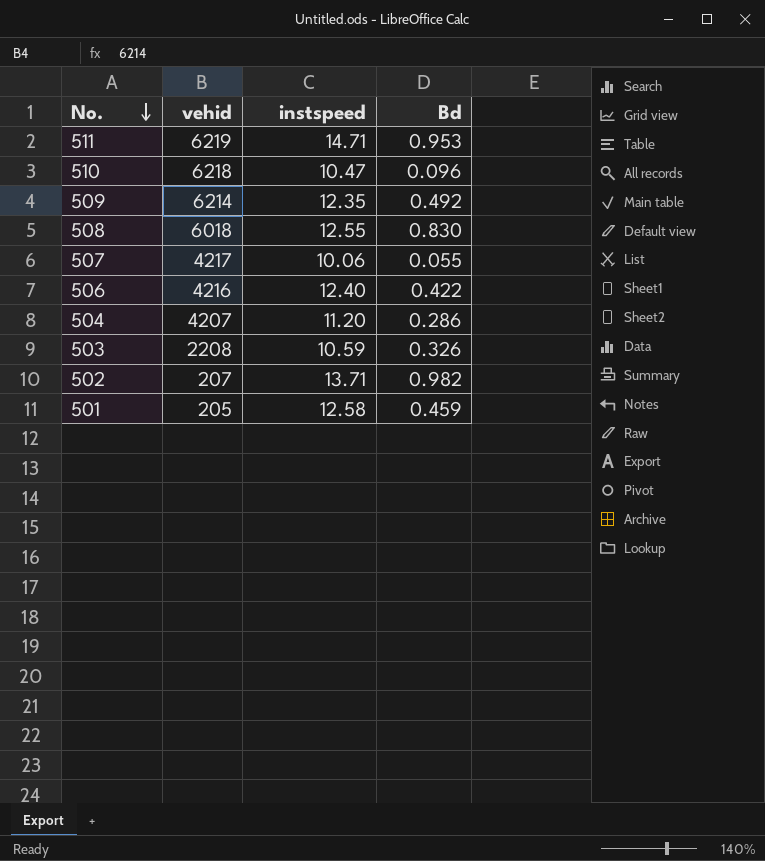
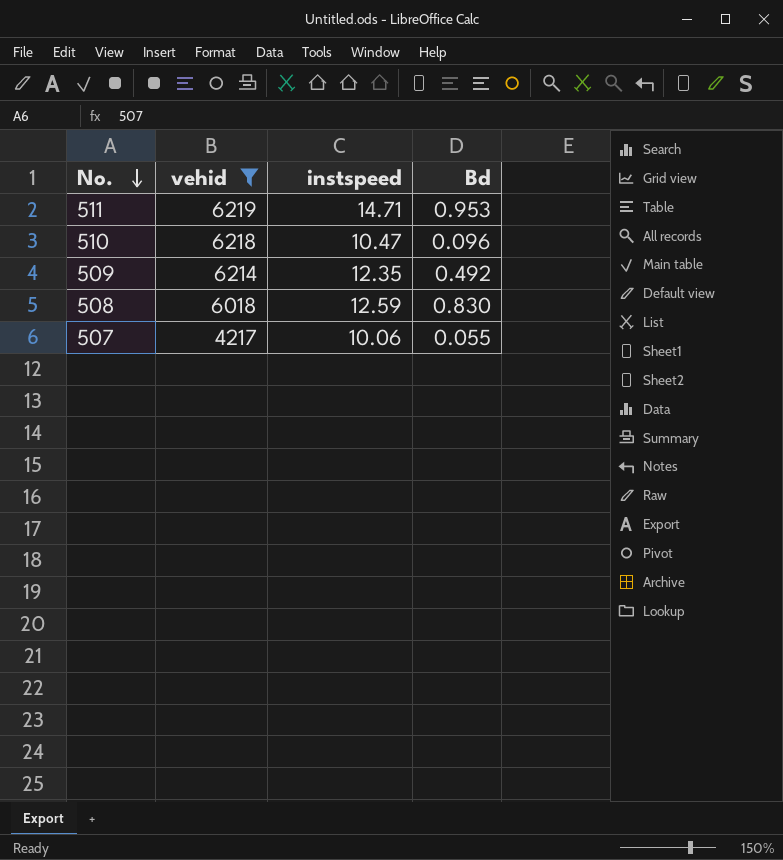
filter: none -> vehid >= 4217
508 | instspeed: 12.55 -> 12.59

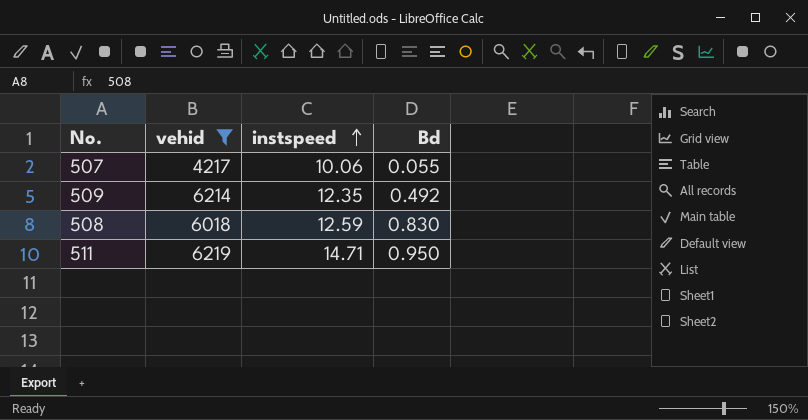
row order: No. descending -> instspeed ascending
row 510: 6218 | 10.47 | 0.096 -> none
511 | Bd: 0.953 -> 0.950

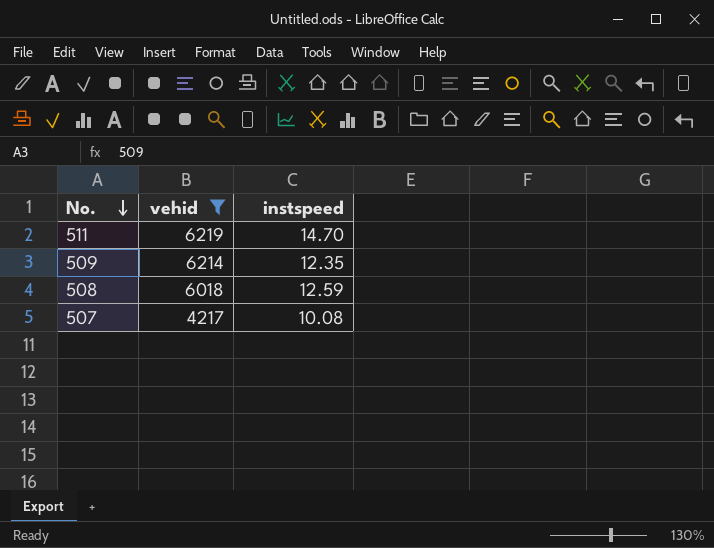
row order: instspeed ascending -> No. descending
column Bd | position: 4 -> none
511 | instspeed: 14.71 -> 14.70
507 | instspeed: 10.06 -> 10.08

